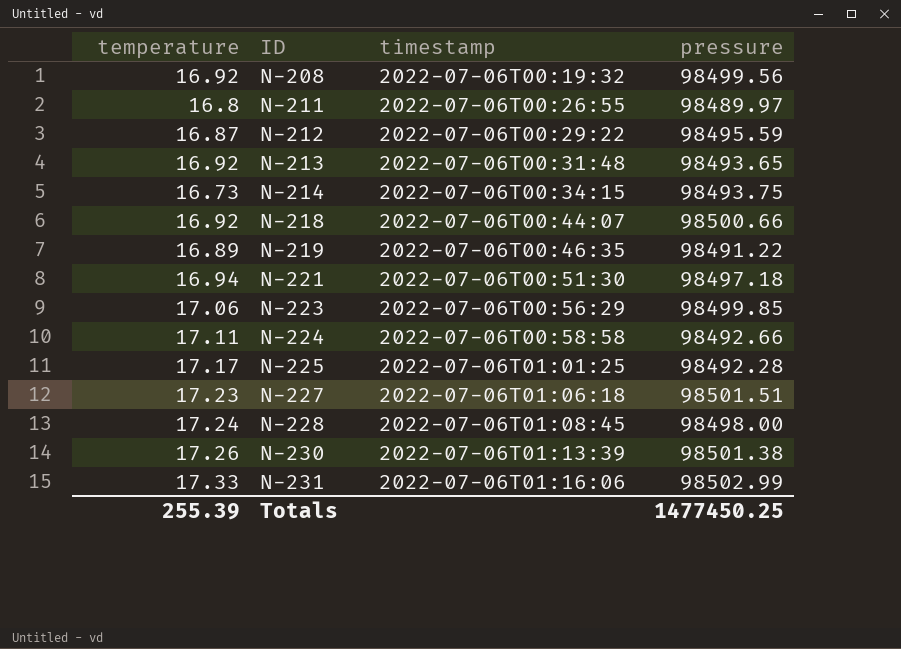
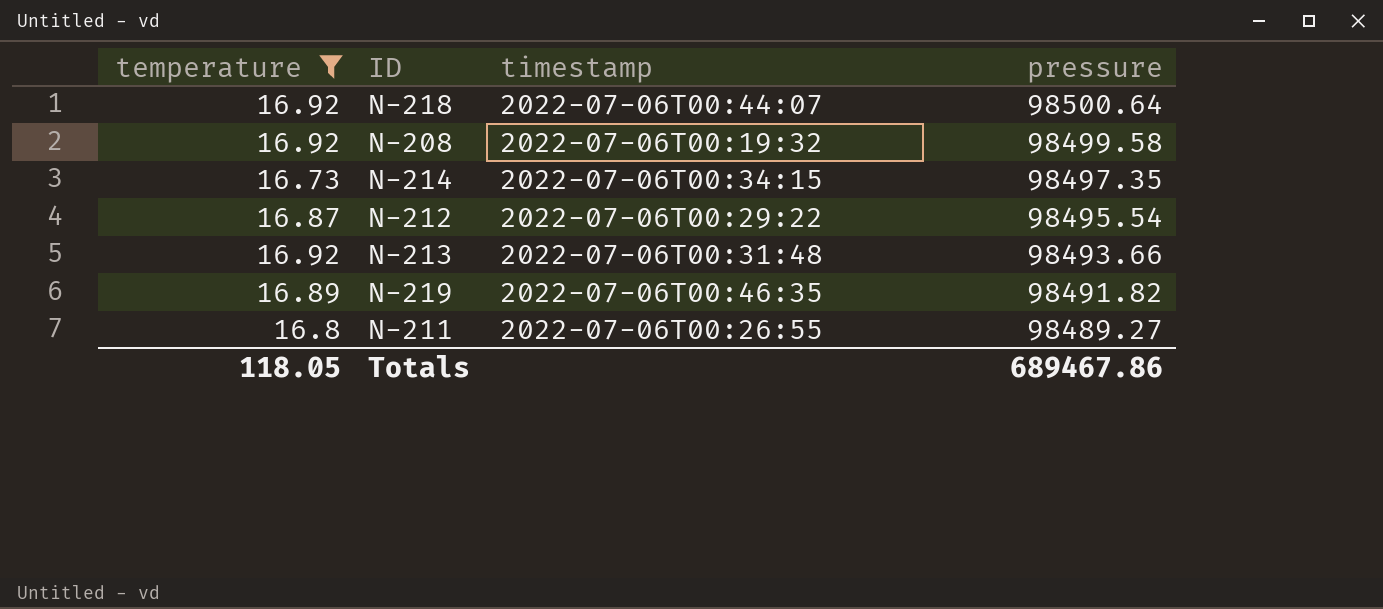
filter: none -> temperature <= 16.92
row order: ID ascending -> pressure descending
N-218 | pressure: 98500.66 -> 98500.64
N-208 | pressure: 98499.56 -> 98499.58
N-214 | pressure: 98493.75 -> 98497.35
N-212 | pressure: 98495.59 -> 98495.54
N-213 | pressure: 98493.65 -> 98493.66
N-219 | pressure: 98491.22 -> 98491.82
N-211 | pressure: 98489.97 -> 98489.27
Totals | temperature: 255.39 -> 118.05
Totals | pressure: 1477450.25 -> 689467.86

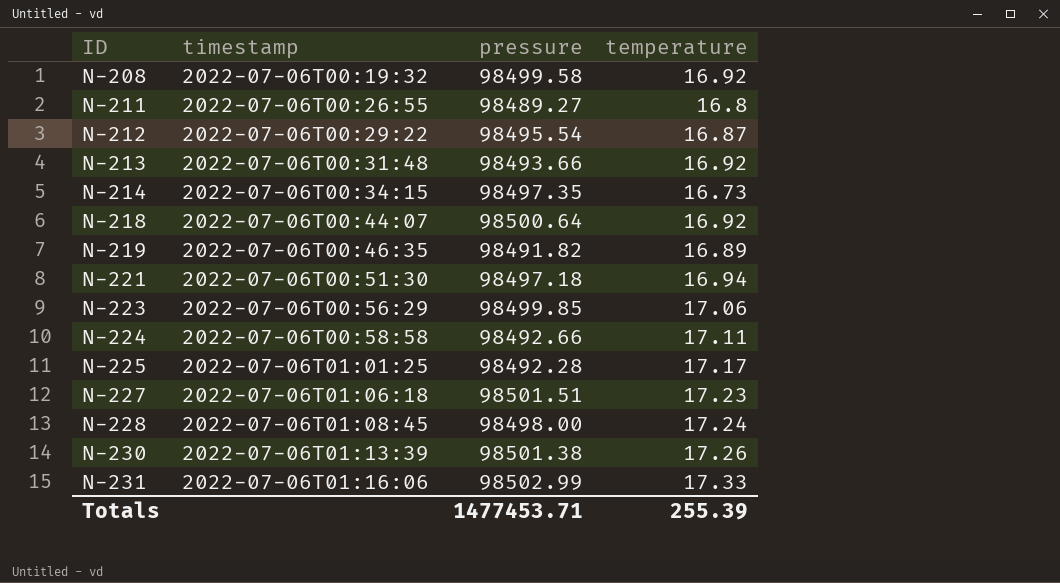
filter: temperature <= 16.92 -> none
row order: pressure descending -> ID ascending
column temperature | position: 1 -> 4
Totals | pressure: 689467.86 -> 1477453.71
Totals | temperature: 118.05 -> 255.39

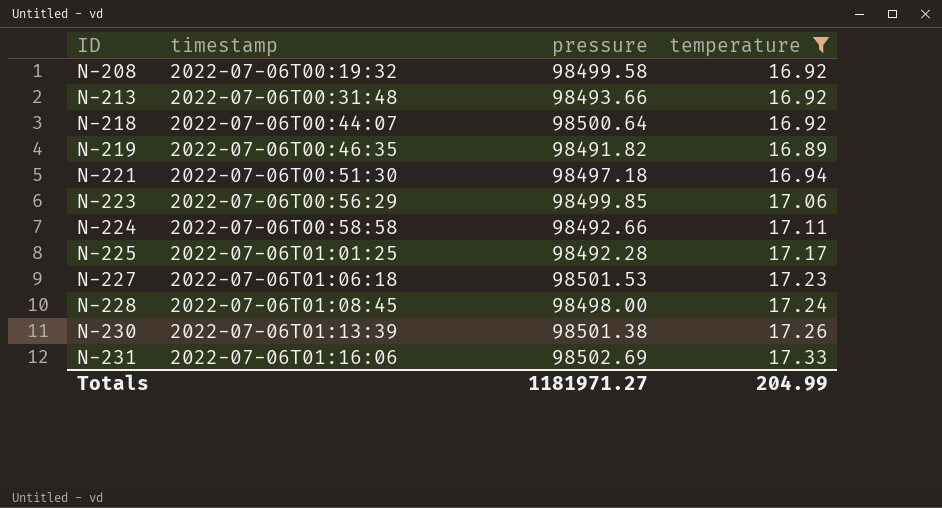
filter: none -> temperature >= 16.89
N-227 | pressure: 98501.51 -> 98501.53
N-231 | pressure: 98502.99 -> 98502.69
Totals | pressure: 1477453.71 -> 1181971.27
Totals | temperature: 255.39 -> 204.99

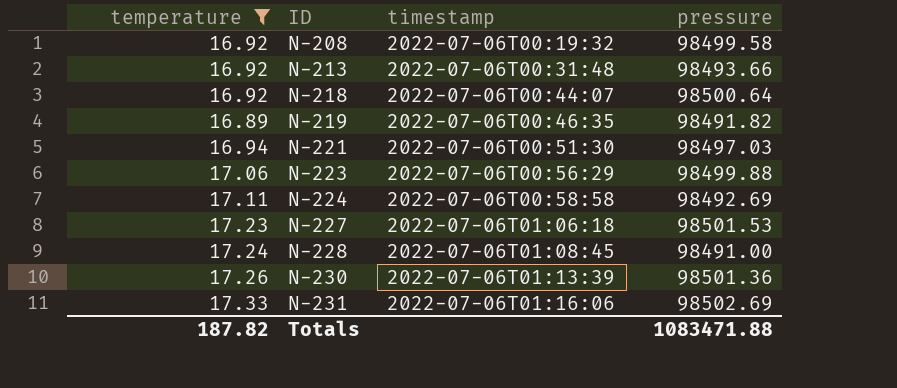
column temperature | position: 4 -> 1
row N-225: 2022-07-06T01:01:25 | 98492.28 | 17.17 -> none
N-221 | pressure: 98497.18 -> 98497.03
N-223 | pressure: 98499.85 -> 98499.88
N-224 | pressure: 98492.66 -> 98492.69
N-228 | pressure: 98498.00 -> 98491.00
N-230 | pressure: 98501.38 -> 98501.36
Totals | temperature: 204.99 -> 187.82
Totals | pressure: 1181971.27 -> 1083471.88

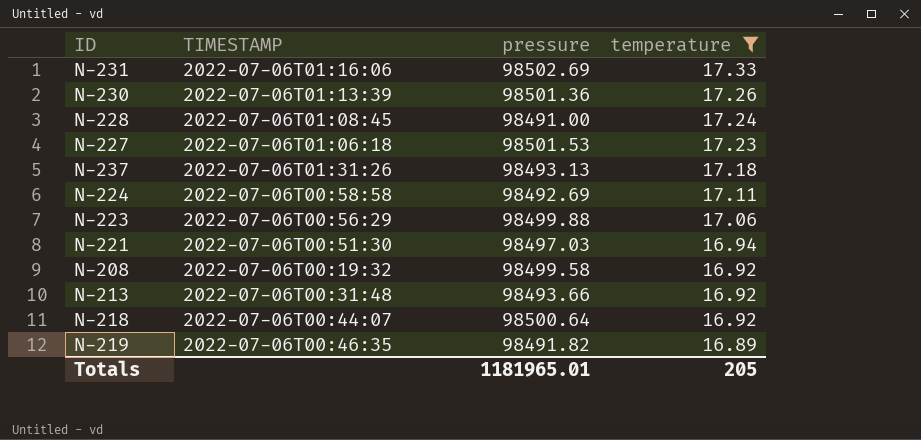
row order: ID ascending -> temperature descending
column name: timestamp -> TIMESTAMP
column temperature | position: 1 -> 4
row N-237: none -> 2022-07-06T01:31:26 | 98493.13 | 17.18
Totals | pressure: 1083471.88 -> 1181965.01
Totals | temperature: 187.82 -> 205

